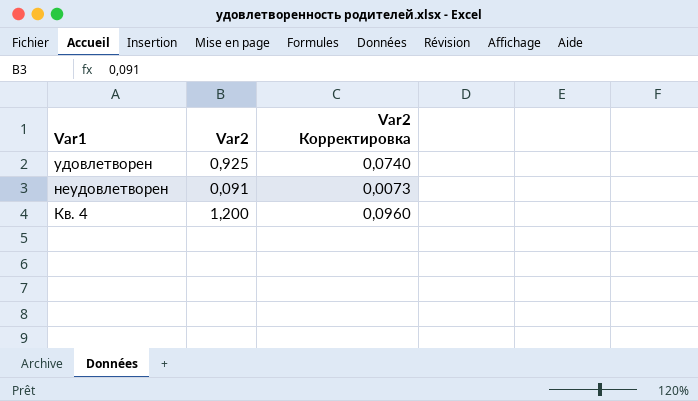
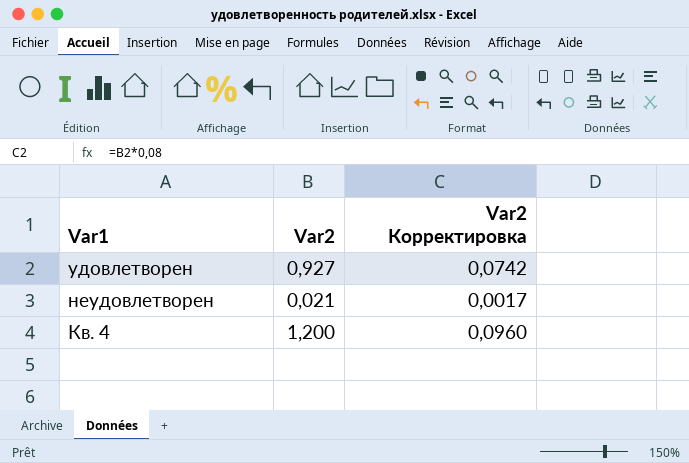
удовлетворен | Var2: 0,925 -> 0,927
удовлетворен | Var2 Корректировка: 0,0740 -> 0,0742
неудовлетворен | Var2: 0,091 -> 0,021
неудовлетворен | Var2 Корректировка: 0,0073 -> 0,0017

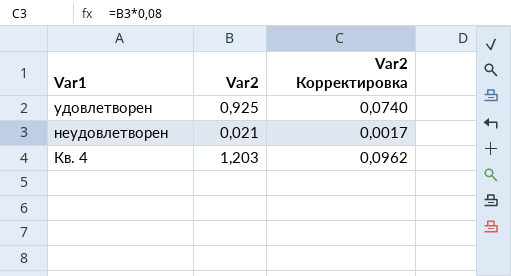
удовлетворен | Var2: 0,927 -> 0,925
удовлетворен | Var2 Корректировка: 0,0742 -> 0,0740
Кв. 4 | Var2: 1,200 -> 1,203
Кв. 4 | Var2 Корректировка: 0,0960 -> 0,0962

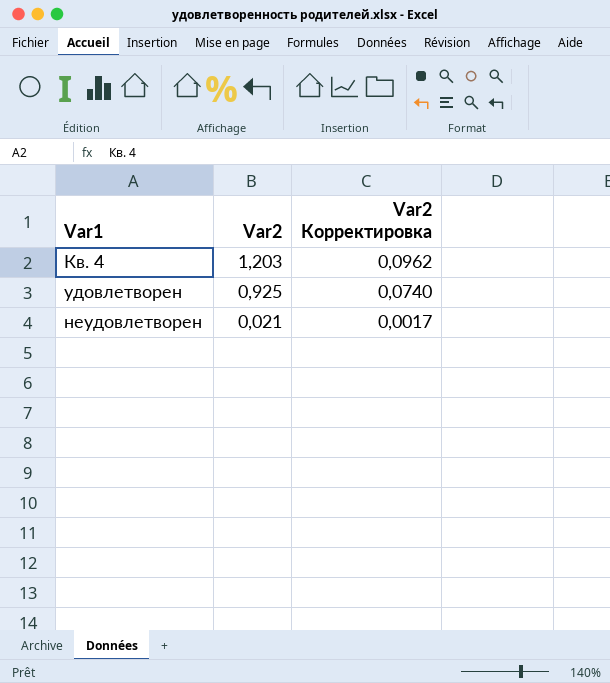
row order: Var1 descending -> Var2 descending

